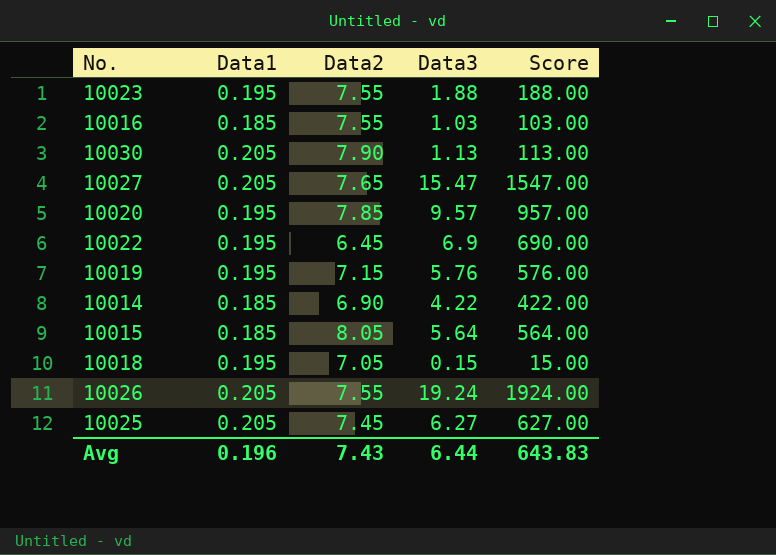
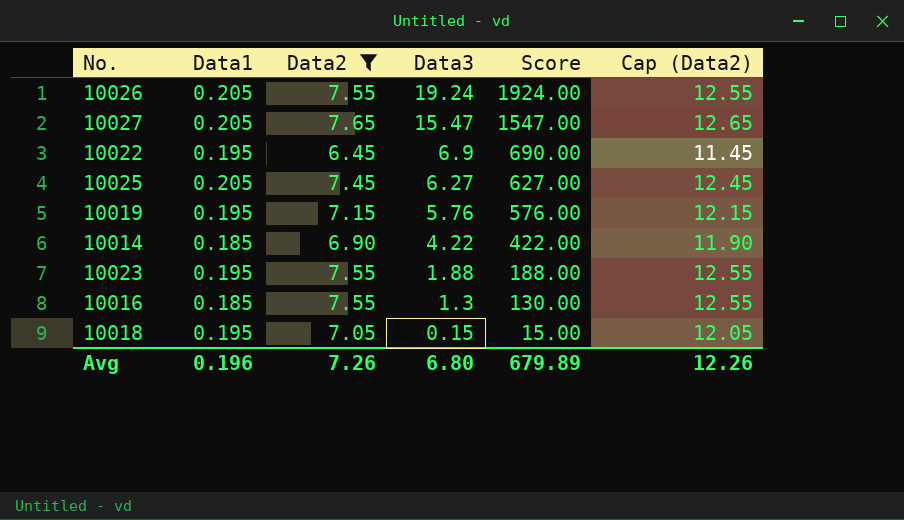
filter: none -> Data2 <= 7.65
row order: none -> Data3 descending
column Cap (Data2) | formula: none -> [Data2] + 5
10016 | Data3: 1.03 -> 1.3
10016 | Score: 103.00 -> 130.00
Avg | Data2: 7.43 -> 7.26
Avg | Data3: 6.44 -> 6.80
Avg | Score: 643.83 -> 679.89

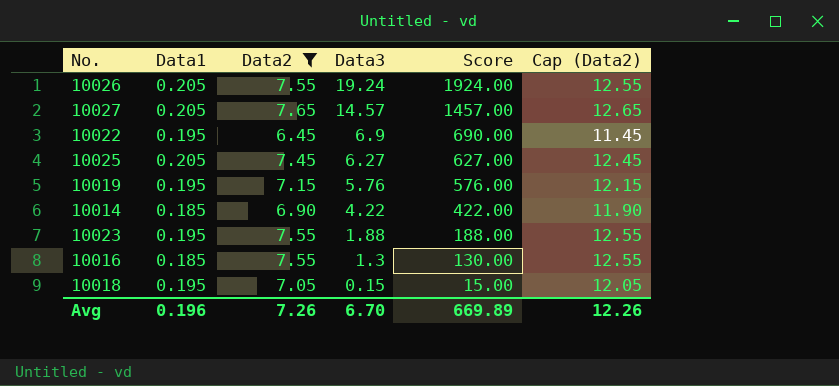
10027 | Data3: 15.47 -> 14.57
10027 | Score: 1547.00 -> 1457.00
Avg | Data3: 6.80 -> 6.70
Avg | Score: 679.89 -> 669.89

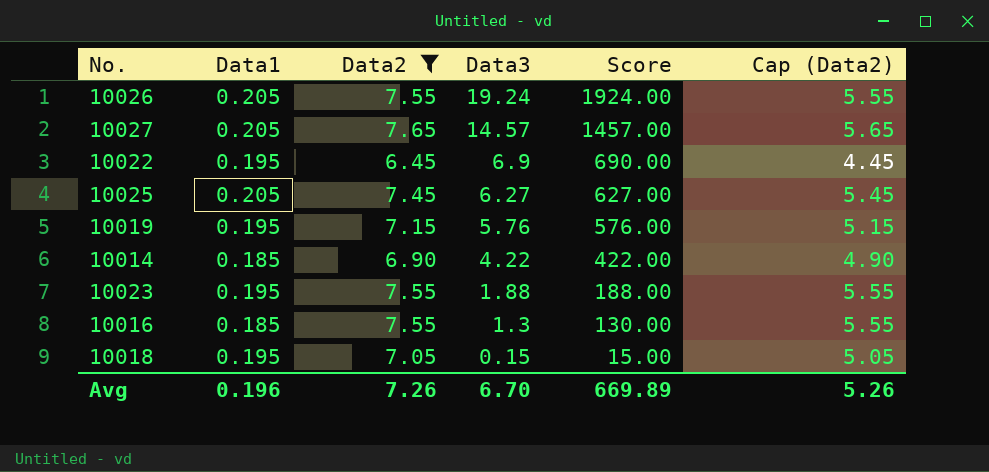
column Cap (Data2) | formula: [Data2] + 5 -> [Data2] - 2
Avg | Cap (Data2): 12.26 -> 5.26

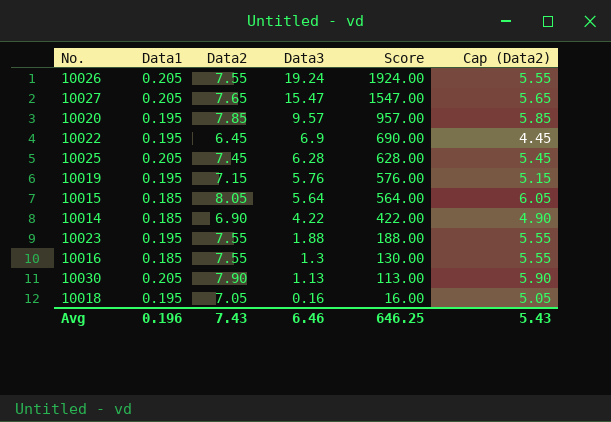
filter: Data2 <= 7.65 -> none
10027 | Data3: 14.57 -> 15.47
10027 | Score: 1457.00 -> 1547.00
10025 | Data3: 6.27 -> 6.28
10025 | Score: 627.00 -> 628.00
10018 | Data3: 0.15 -> 0.16
10018 | Score: 15.00 -> 16.00
Avg | Data2: 7.26 -> 7.43
Avg | Data3: 6.70 -> 6.46
Avg | Score: 669.89 -> 646.25
Avg | Cap (Data2): 5.26 -> 5.43

